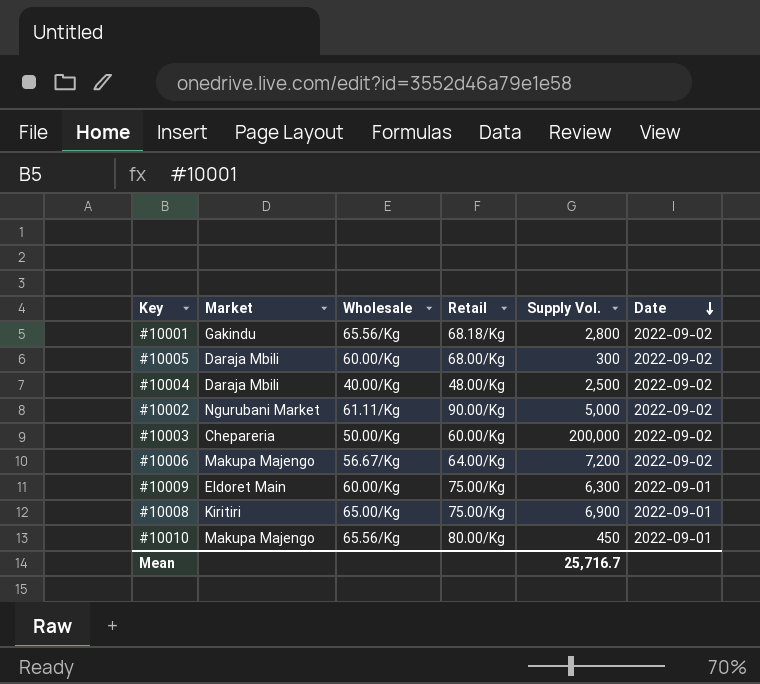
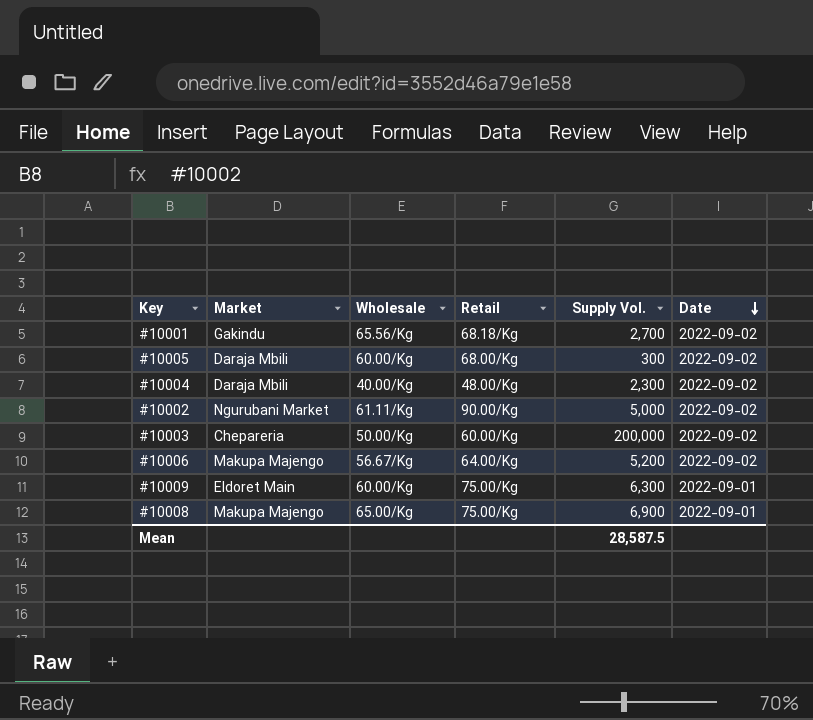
row #10010: Makupa Majengo | 65.56/Kg | 80.00/Kg | 450 | 2022-09-01 -> none
#10001 | Supply Vol.: 2,800 -> 2,700
#10004 | Supply Vol.: 2,500 -> 2,300
#10006 | Supply Vol.: 7,200 -> 5,200
#10008 | Market: Kiritiri -> Makupa Majengo
Mean | Supply Vol.: 25,716.7 -> 28,587.5

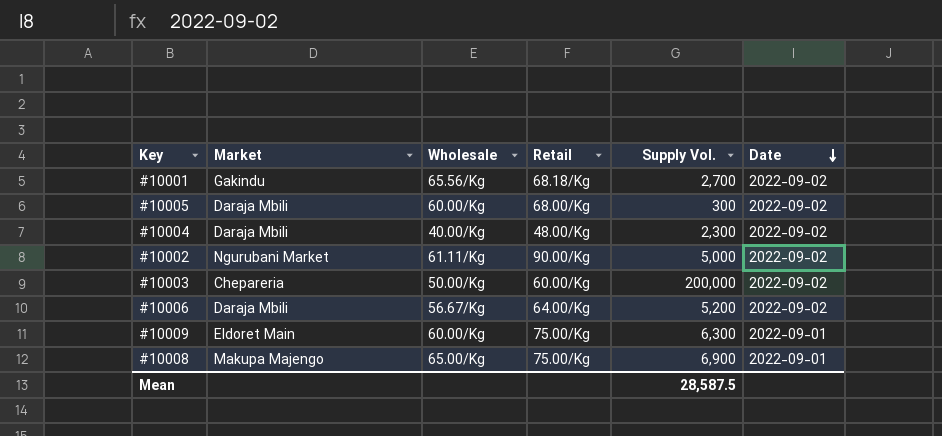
#10006 | Market: Makupa Majengo -> Daraja Mbili

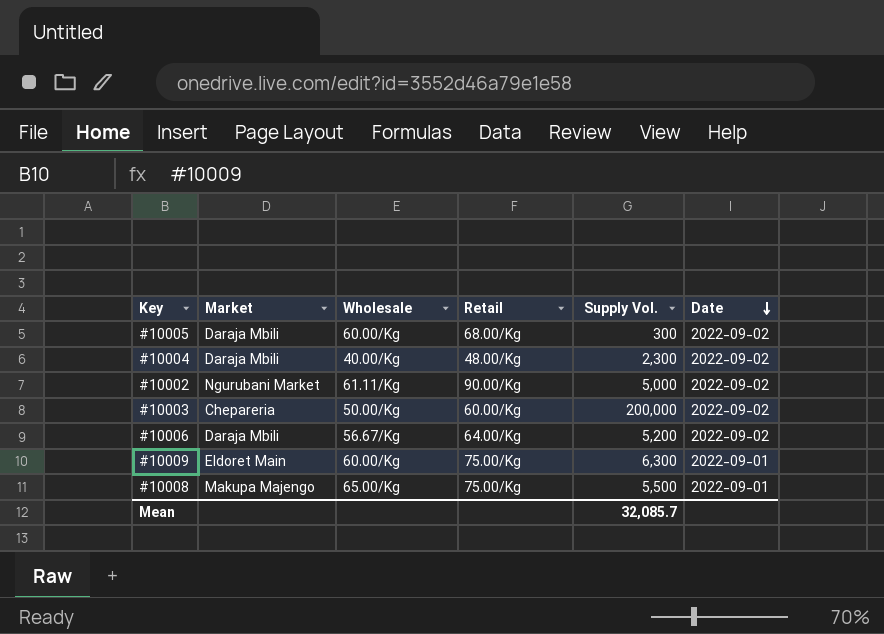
row #10001: Gakindu | 65.56/Kg | 68.18/Kg | 2,700 | 2022-09-02 -> none
#10008 | Supply Vol.: 6,900 -> 5,500
Mean | Supply Vol.: 28,587.5 -> 32,085.7

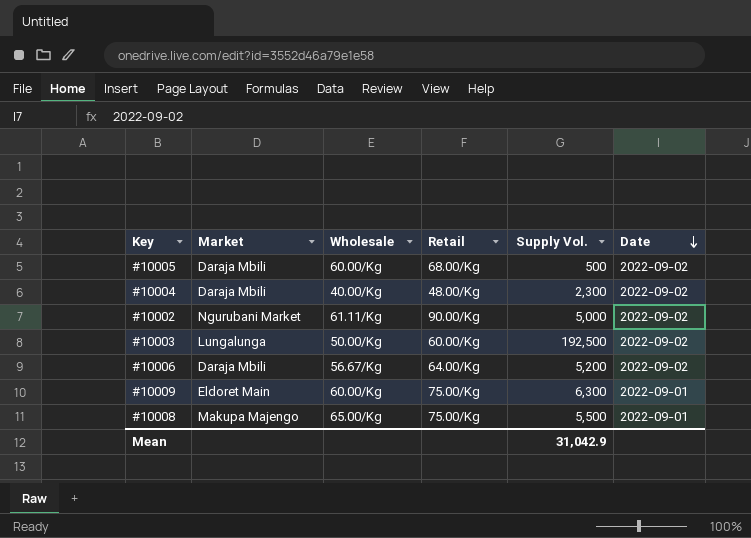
#10005 | Supply Vol.: 300 -> 500
#10003 | Market: Chepareria -> Lungalunga
#10003 | Supply Vol.: 200,000 -> 192,500
Mean | Supply Vol.: 32,085.7 -> 31,042.9

